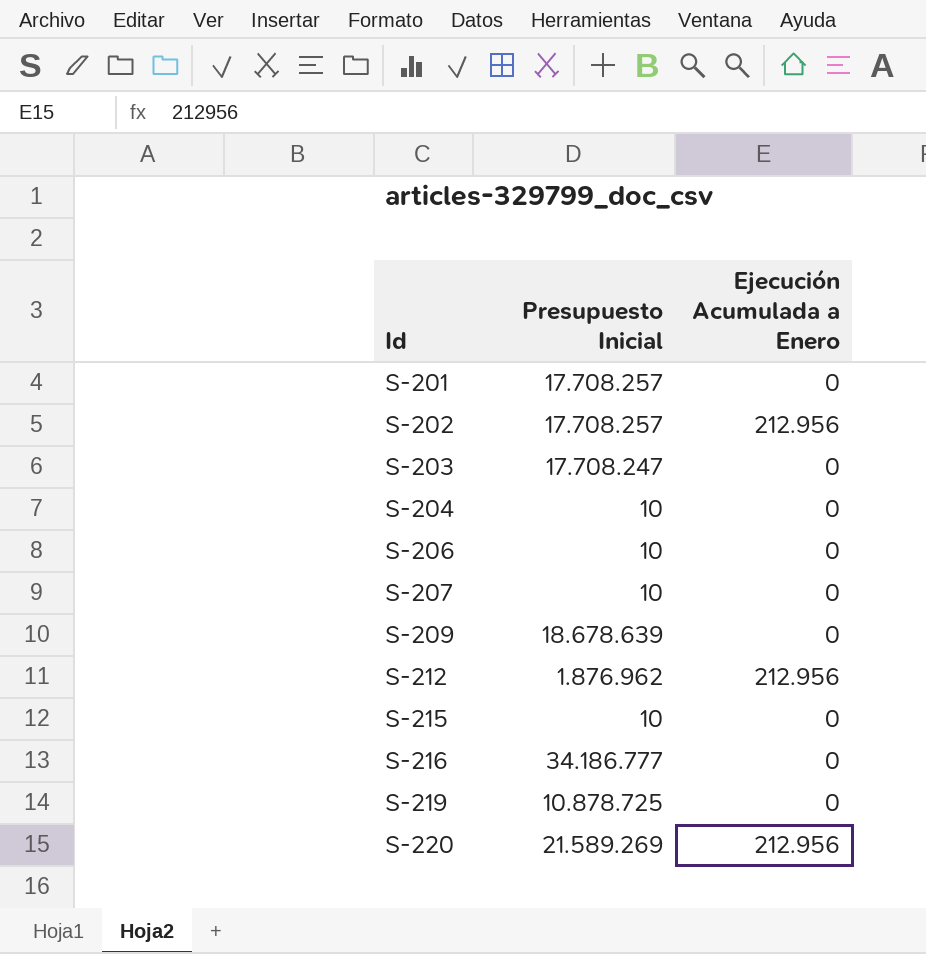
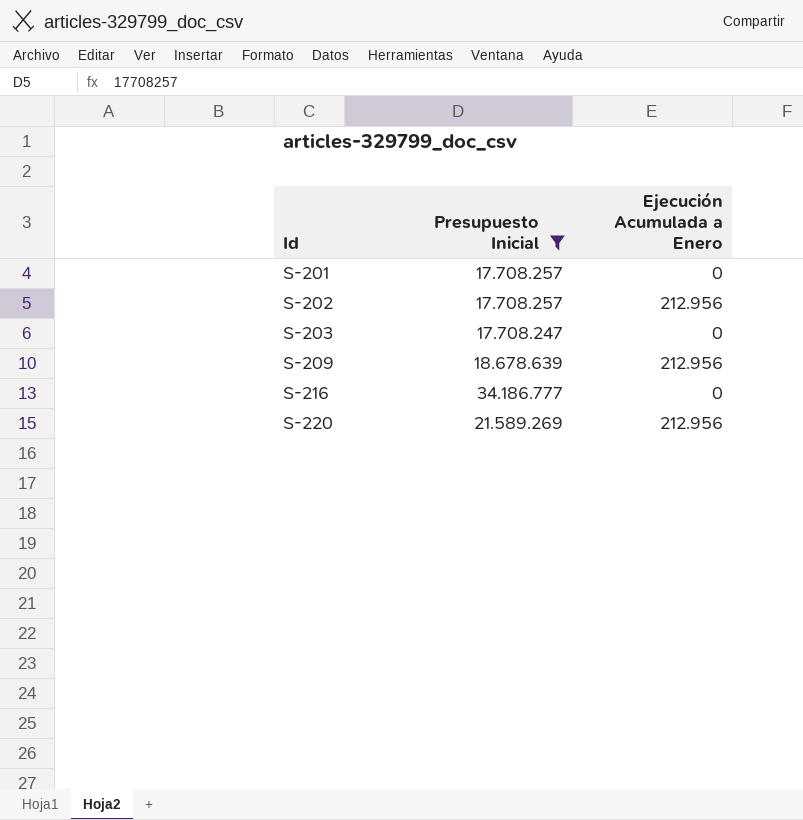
filter: none -> Presupuesto Inicial >= 17.708.247
S-209 | Ejecución Acumulada a Enero: 0 -> 212.956

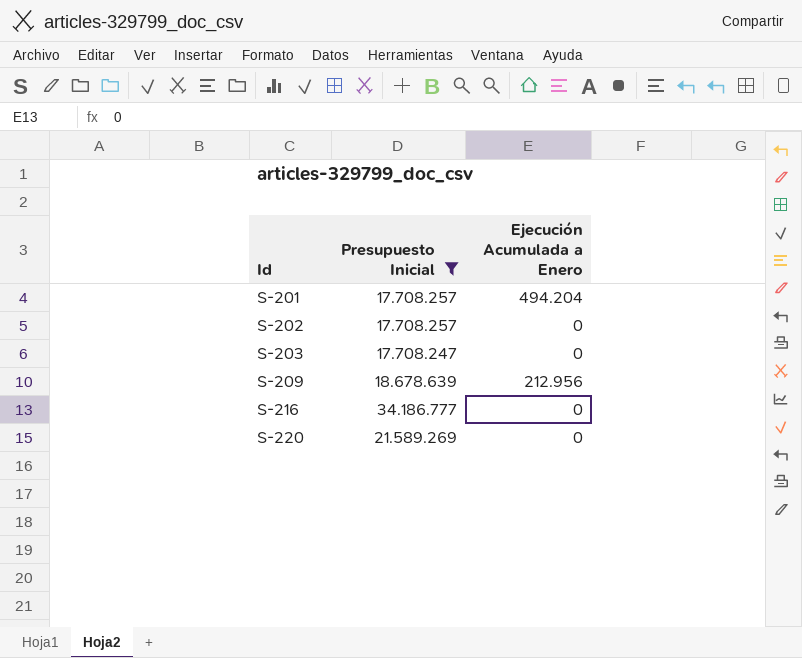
S-201 | Ejecución Acumulada a Enero: 0 -> 494.204
S-202 | Ejecución Acumulada a Enero: 212.956 -> 0
S-220 | Ejecución Acumulada a Enero: 212.956 -> 0

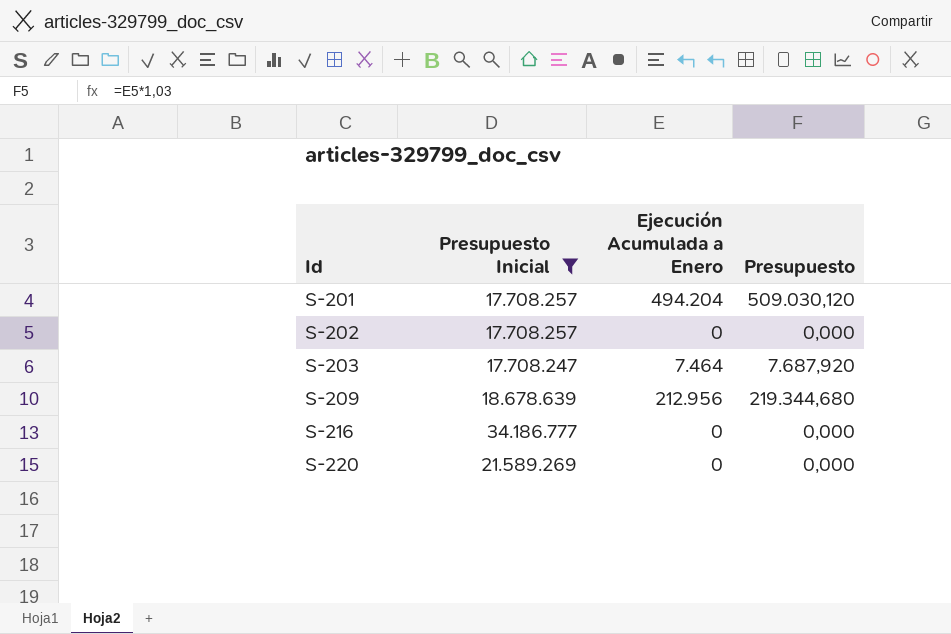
column Presupuesto | formula: none -> [Ejecución Acumulada a Enero] * 1,03
S-203 | Ejecución Acumulada a Enero: 0 -> 7.464

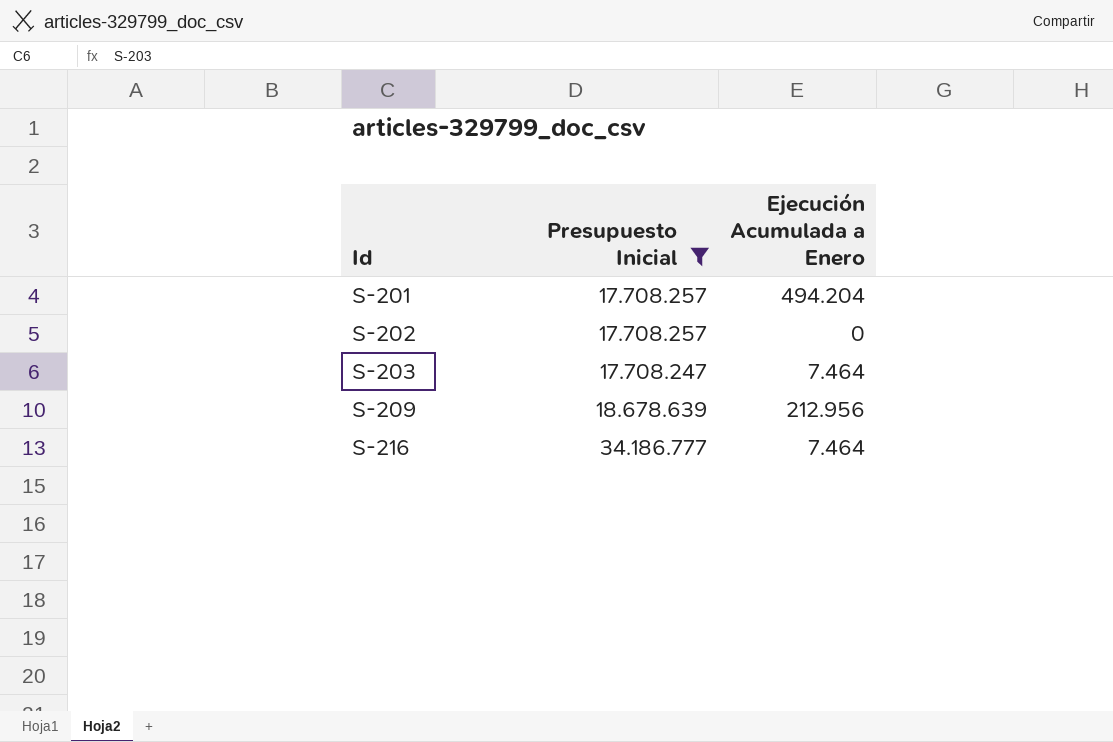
column Presupuesto | formula: [Ejecución Acumulada a Enero] * 1,03 -> none
row S-220: 21.589.269 | 0 | 0,000 -> none
S-216 | Ejecución Acumulada a Enero: 0 -> 7.464

